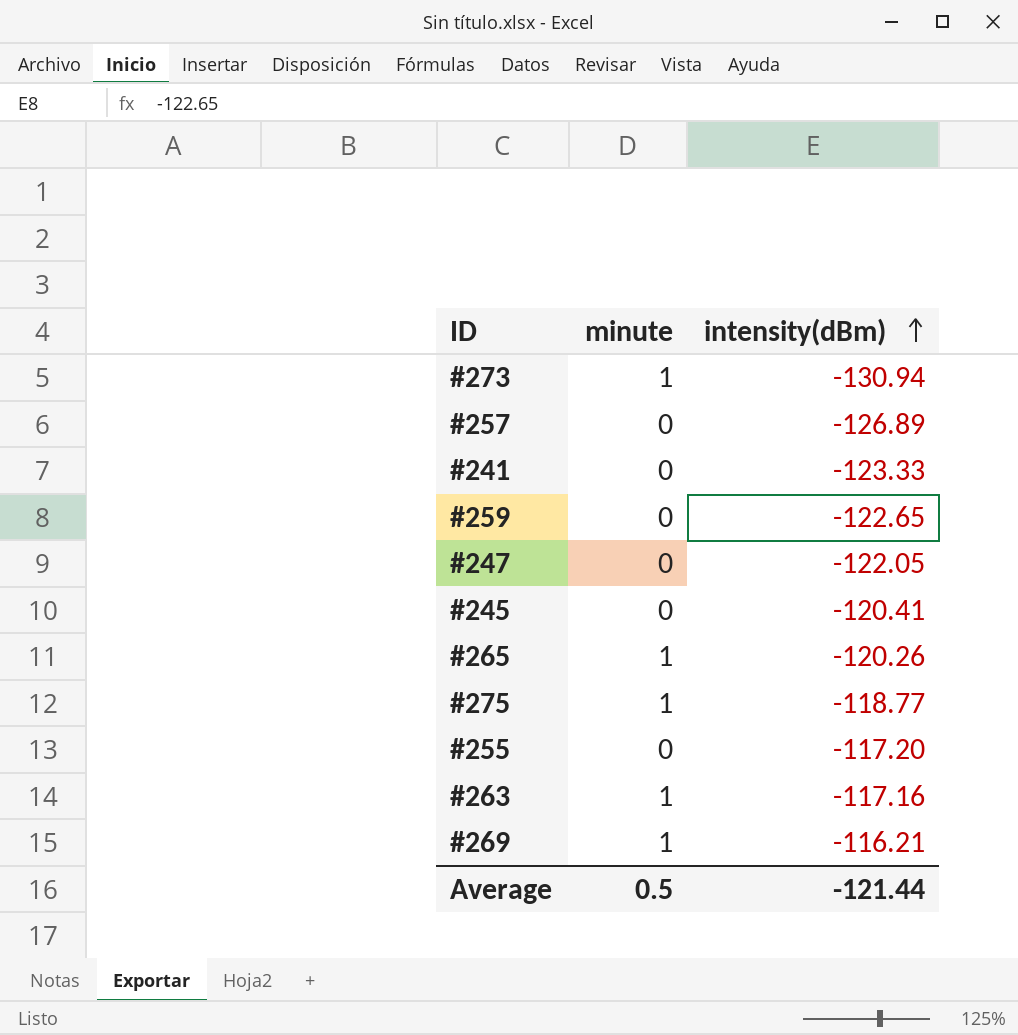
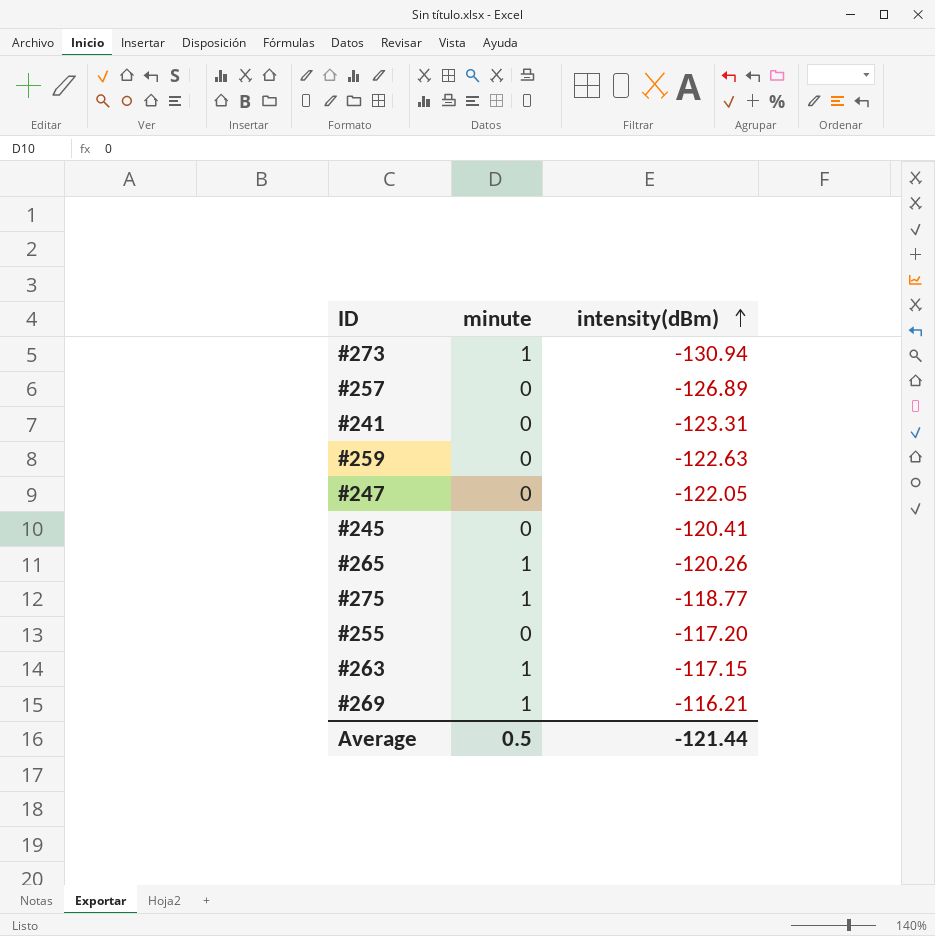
#241 | intensity(dBm): -123.33 -> -123.31
#259 | intensity(dBm): -122.65 -> -122.63
#263 | intensity(dBm): -117.16 -> -117.15

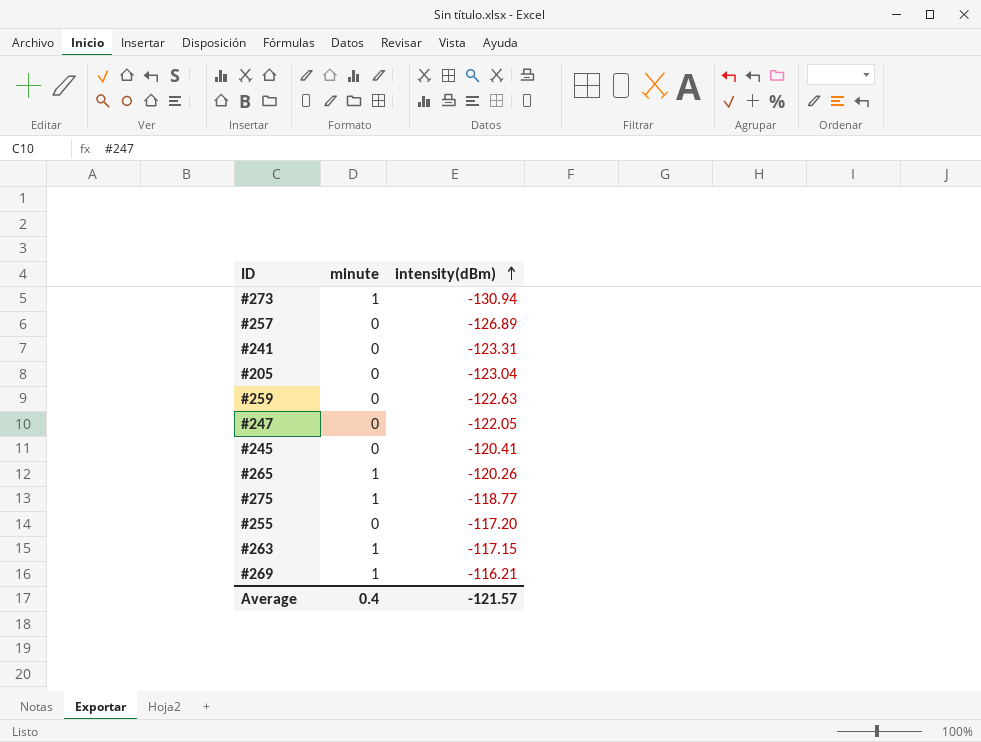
row #205: none -> 0 | -123.04
Average | minute: 0.5 -> 0.4
Average | intensity(dBm): -121.44 -> -121.57

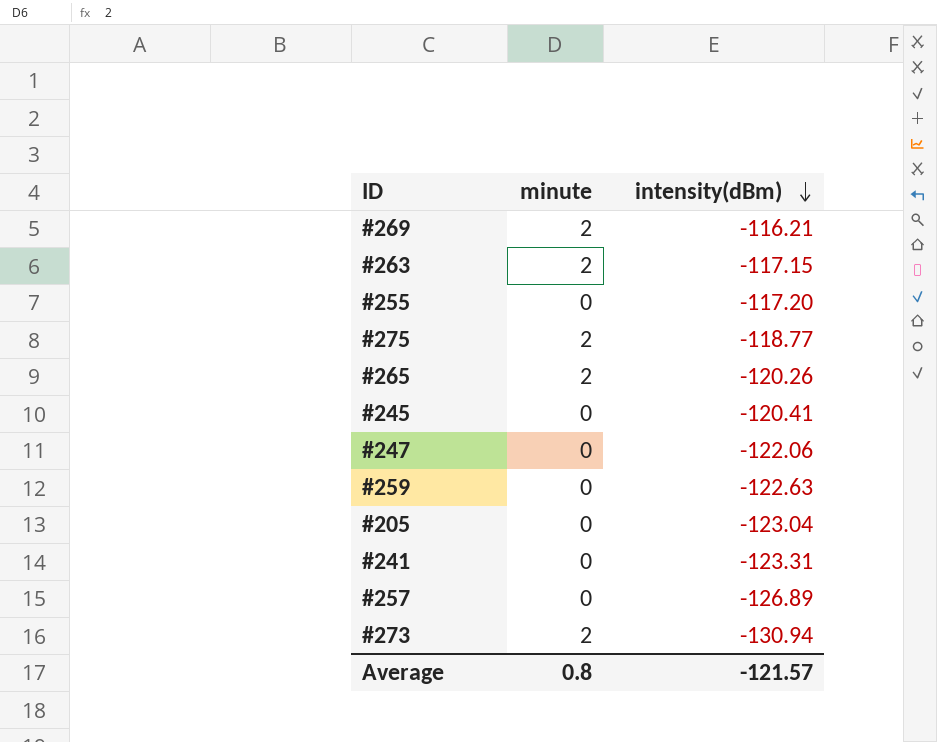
row order: intensity(dBm) ascending -> intensity(dBm) descending
#269 | minute: 1 -> 2
#263 | minute: 1 -> 2
#275 | minute: 1 -> 2
#265 | minute: 1 -> 2
#247 | intensity(dBm): -122.05 -> -122.06
#273 | minute: 1 -> 2
Average | minute: 0.4 -> 0.8

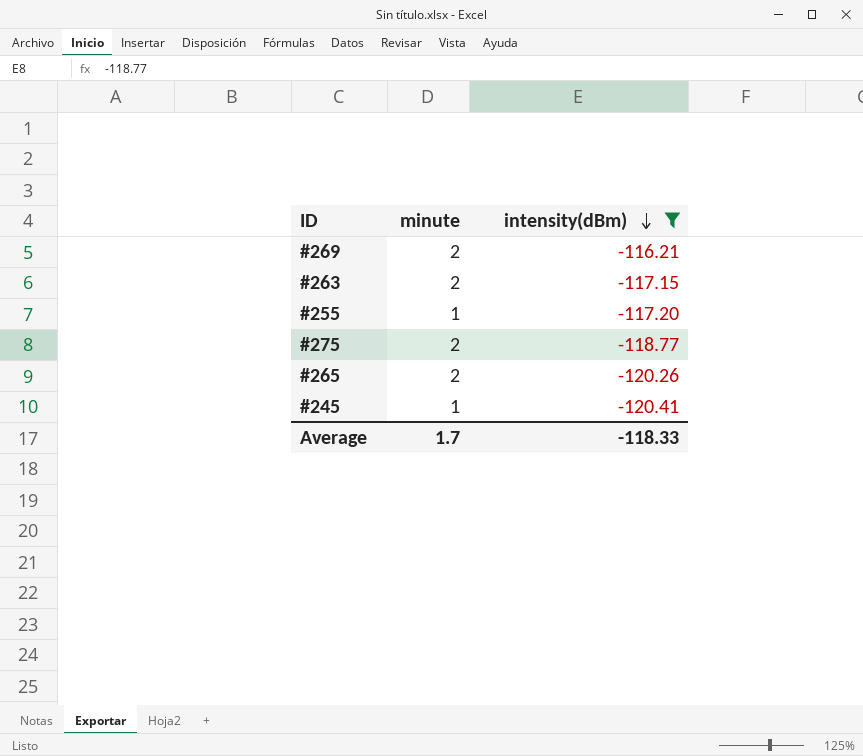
filter: none -> intensity(dBm) >= -120.41
#255 | minute: 0 -> 1
#245 | minute: 0 -> 1
Average | minute: 0.8 -> 1.7
Average | intensity(dBm): -121.57 -> -118.33

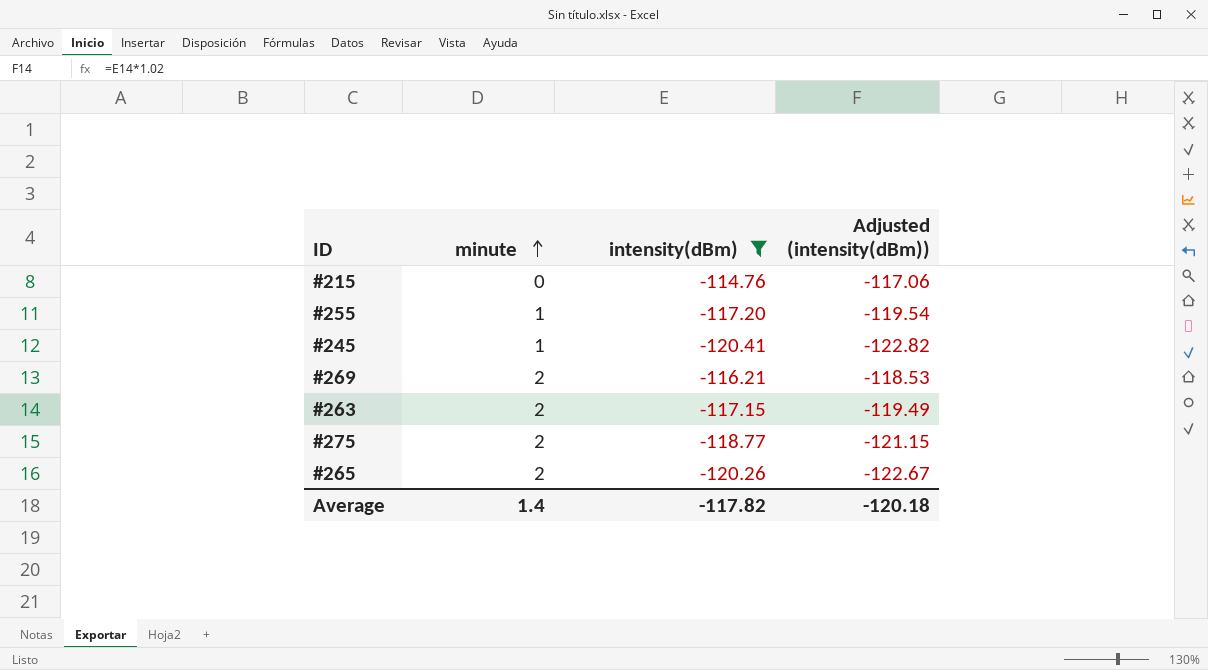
row order: intensity(dBm) descending -> minute ascending
column Adjusted (intensity(dBm)) | formula: none -> [intensity(dBm)] * 1.02
row #215: none -> 0 | -114.76 | -117.06
Average | minute: 1.7 -> 1.4
Average | intensity(dBm): -118.33 -> -117.82

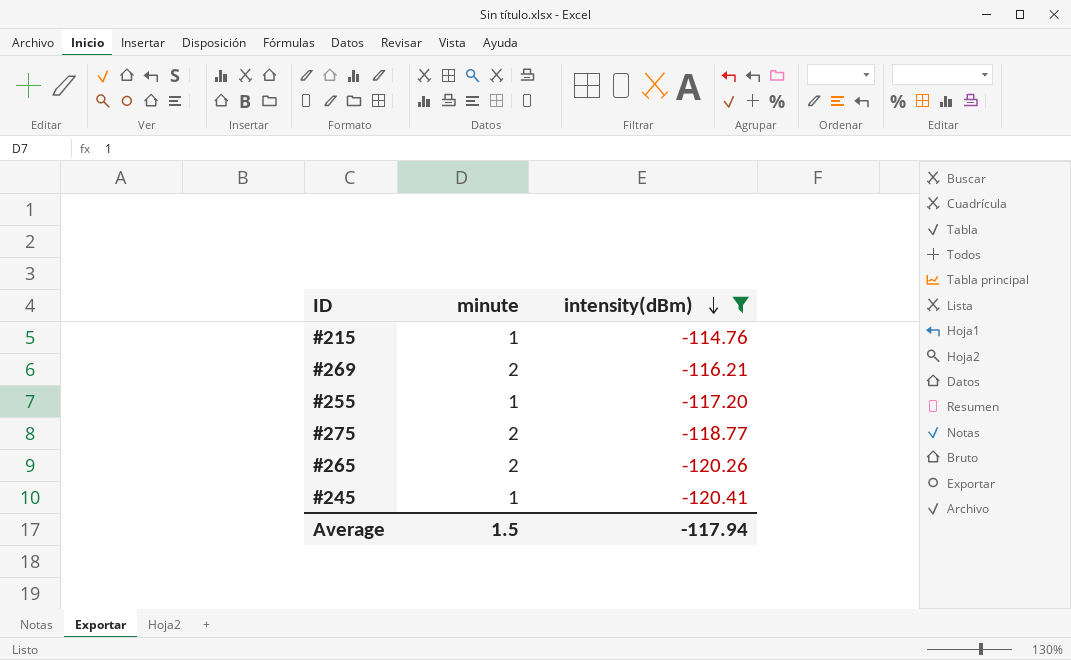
row order: minute ascending -> intensity(dBm) descending
column Adjusted (intensity(dBm)) | formula: [intensity(dBm)] * 1.02 -> none
row #263: 2 | -117.15 | -119.49 -> none
#215 | minute: 0 -> 1
Average | minute: 1.4 -> 1.5
Average | intensity(dBm): -117.82 -> -117.94

